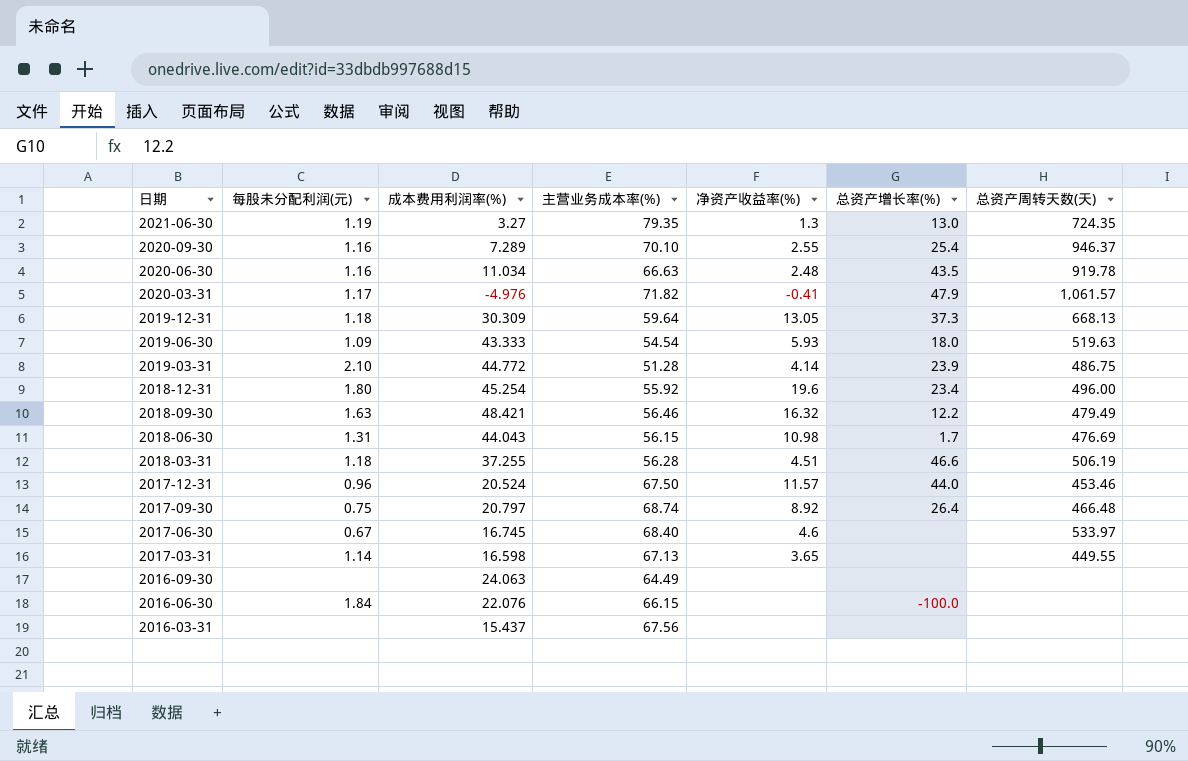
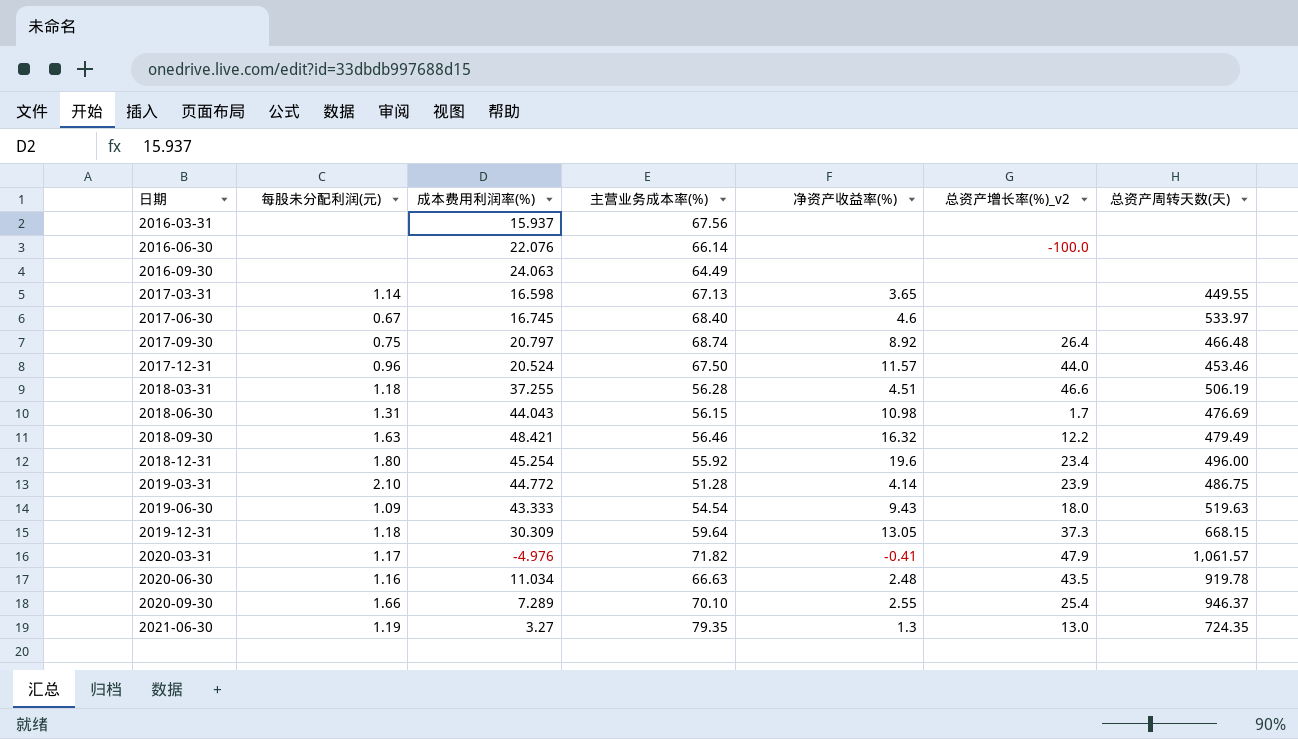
row order: 日期 descending -> 日期 ascending
column name: 总资产增长率(%) -> 总资产增长率(%)_v2
2016-03-31 | 成本费用利润率(%): 15.437 -> 15.937
2016-06-30 | 每股未分配利润(元): 1.84 -> none
2016-06-30 | 主营业务成本率(%): 66.15 -> 66.14
2019-06-30 | 净资产收益率(%): 5.93 -> 9.43
2019-12-31 | 总资产周转天数(天): 668.13 -> 668.15
2020-09-30 | 每股未分配利润(元): 1.16 -> 1.66

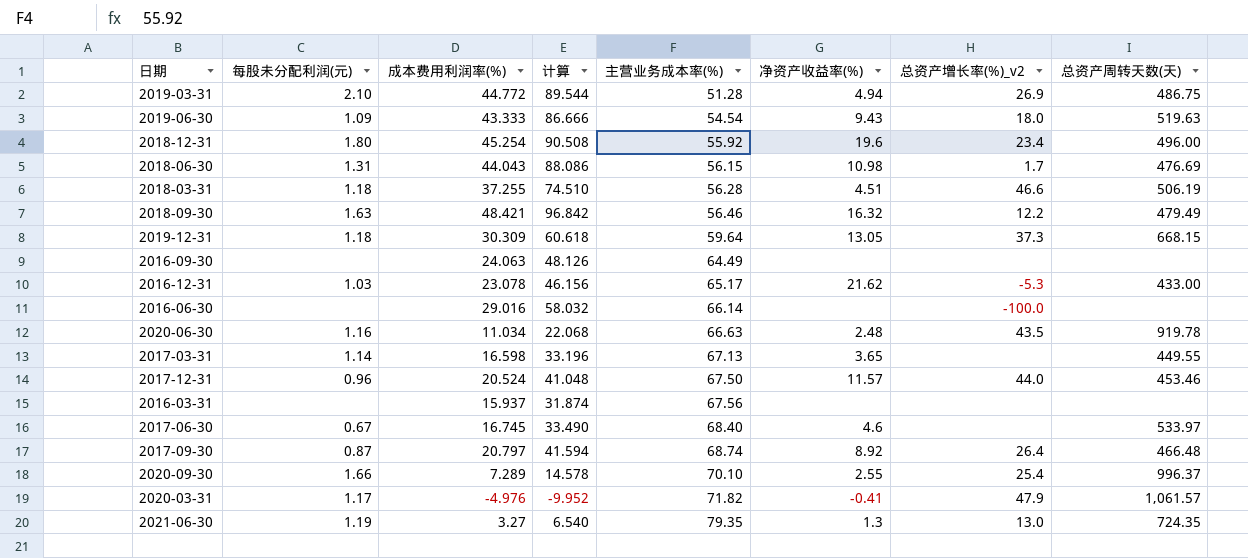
row order: 日期 ascending -> 主营业务成本率(%) ascending
column 计算 | formula: none -> [成本费用利润率(%)] * 2
2019-03-31 | 净资产收益率(%): 4.14 -> 4.94
2019-03-31 | 总资产增长率(%)_v2: 23.9 -> 26.9
row 2016-12-31: none -> 1.03 | 23.078 | 46.156 | 65.17 | 21.62 | -5.3 | 433.00
2016-06-30 | 成本费用利润率(%): 22.076 -> 29.016
2017-09-30 | 每股未分配利润(元): 0.75 -> 0.87
2020-09-30 | 总资产周转天数(天): 946.37 -> 996.37

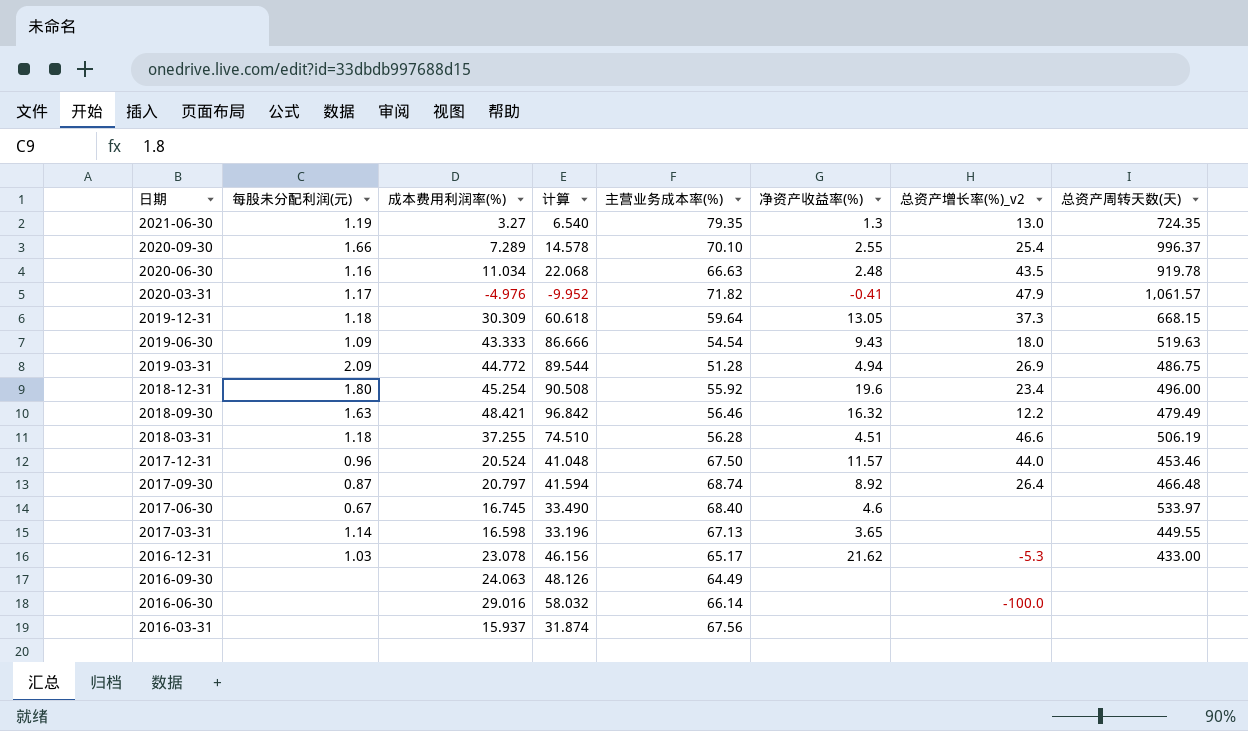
row order: 主营业务成本率(%) ascending -> 日期 descending
row 2018-06-30: 1.31 | 44.043 | 88.086 | 56.15 | 10.98 | 1.7 | 476.69 -> none
2019-03-31 | 每股未分配利润(元): 2.10 -> 2.09

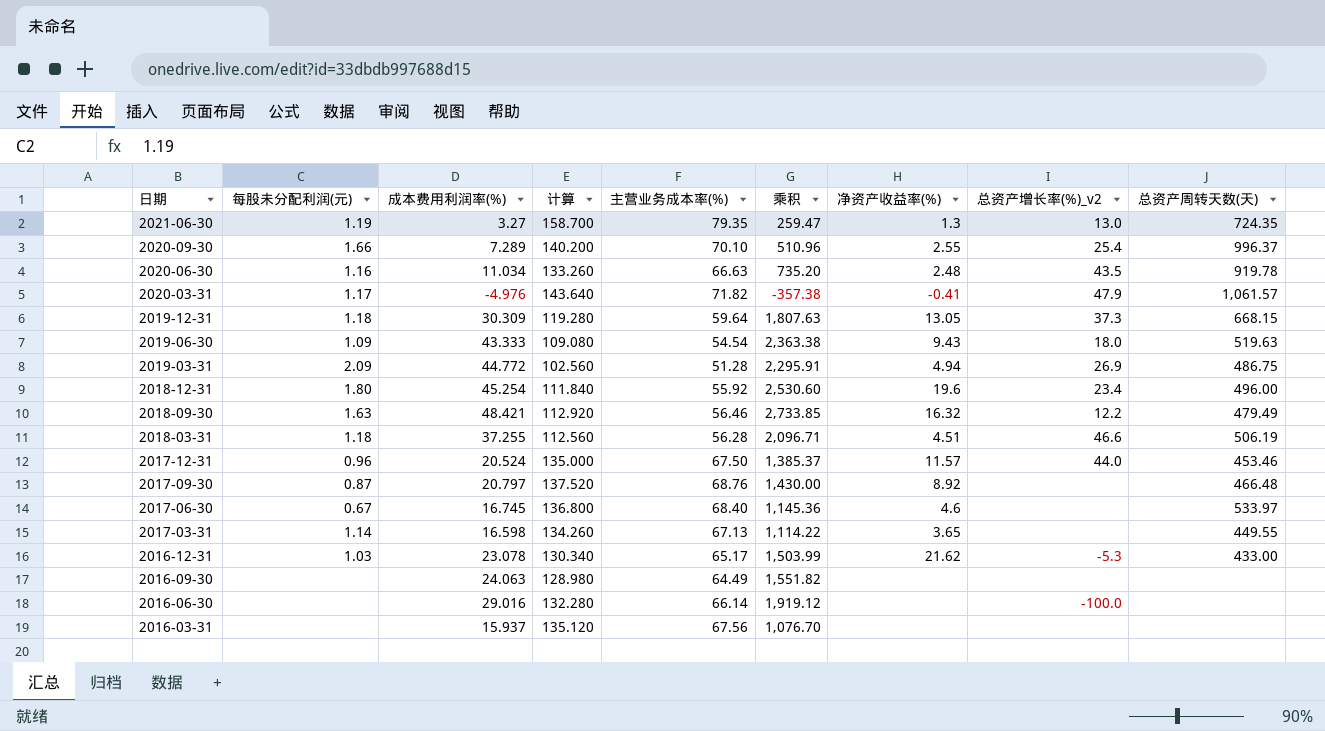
column 计算 | formula: [成本费用利润率(%)] * 2 -> [主营业务成本率(%)] * 2
column 乘积 | formula: none -> [成本费用利润率(%)] * [主营业务成本率(%)]
2017-09-30 | 主营业务成本率(%): 68.74 -> 68.76
2017-09-30 | 总资产增长率(%)_v2: 26.4 -> none

